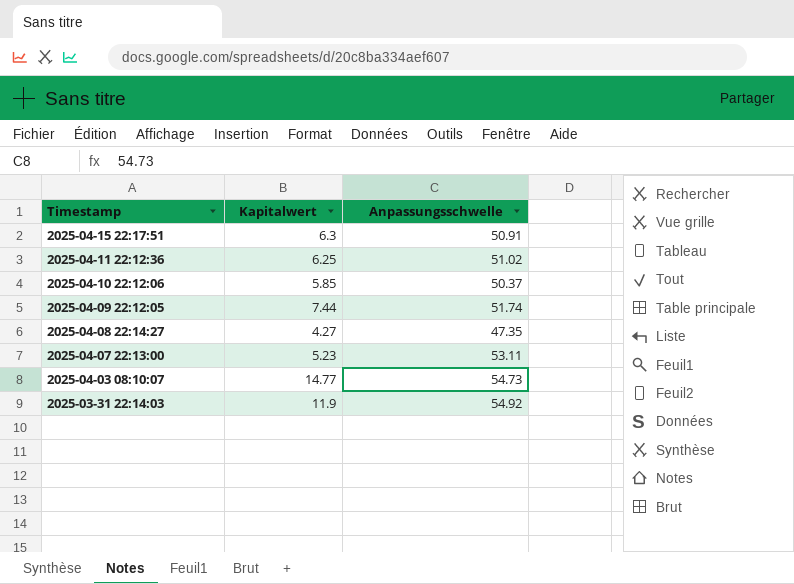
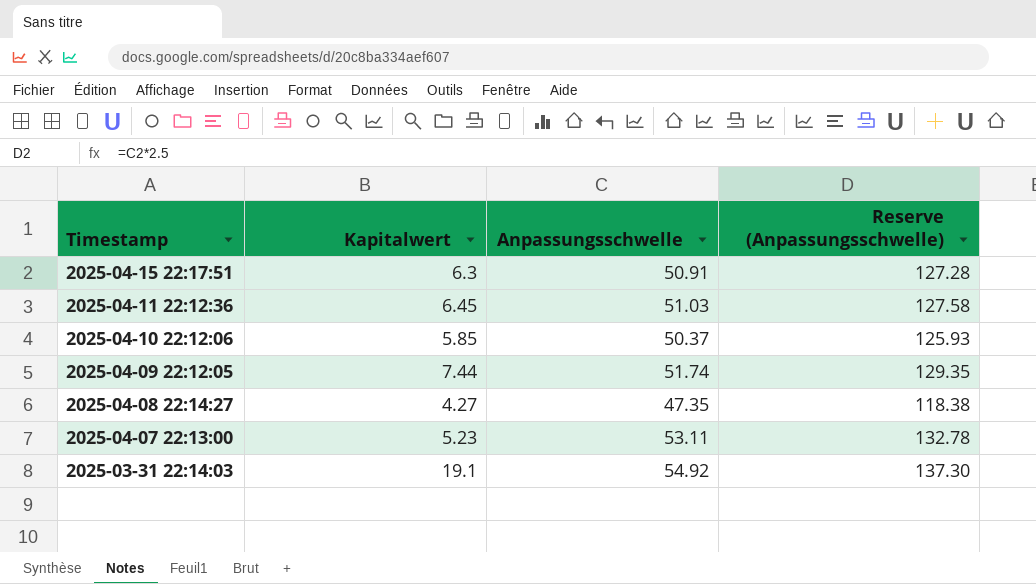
column Reserve (Anpassungsschwelle) | formula: none -> [Anpassungsschwelle] * 2.5
row 2025-04-03 08:10:07: 14.77 | 54.73 -> none
2025-04-11 22:12:36 | Kapitalwert: 6.25 -> 6.45
2025-04-11 22:12:36 | Anpassungsschwelle: 51.02 -> 51.03
2025-03-31 22:14:03 | Kapitalwert: 11.9 -> 19.1

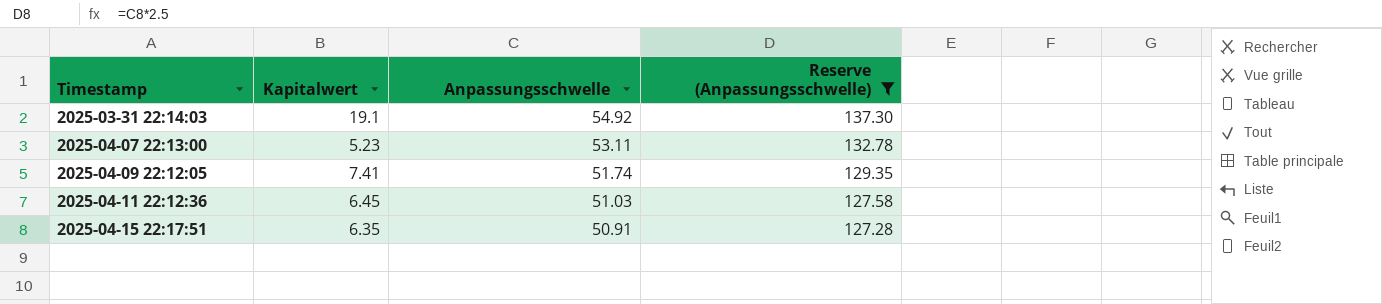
filter: none -> Reserve (Anpassungsschwelle) >= 127.28
row order: Timestamp descending -> Timestamp ascending
2025-04-09 22:12:05 | Kapitalwert: 7.44 -> 7.41
2025-04-15 22:17:51 | Kapitalwert: 6.3 -> 6.35

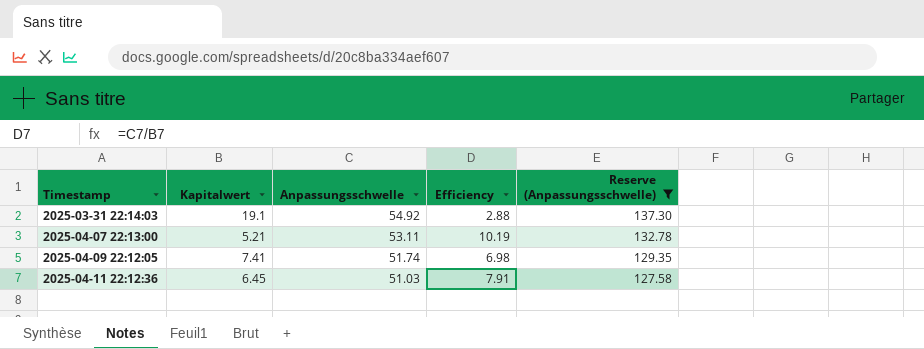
column Efficiency | formula: none -> [Anpassungsschwelle] / [Kapitalwert]
row 2025-04-15 22:17:51: 6.35 | 50.91 | 127.28 -> none
2025-04-07 22:13:00 | Kapitalwert: 5.23 -> 5.21

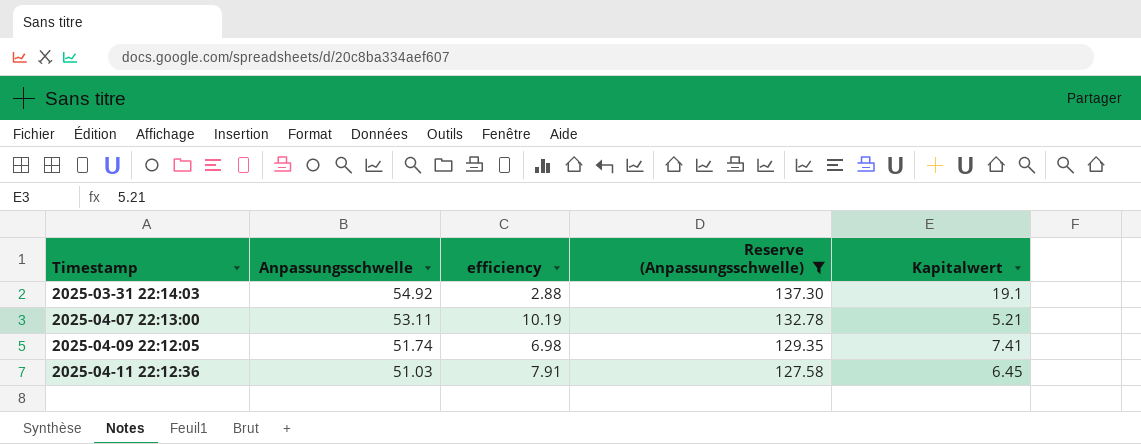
column name: Efficiency -> efficiency
column Kapitalwert | position: 2 -> 5

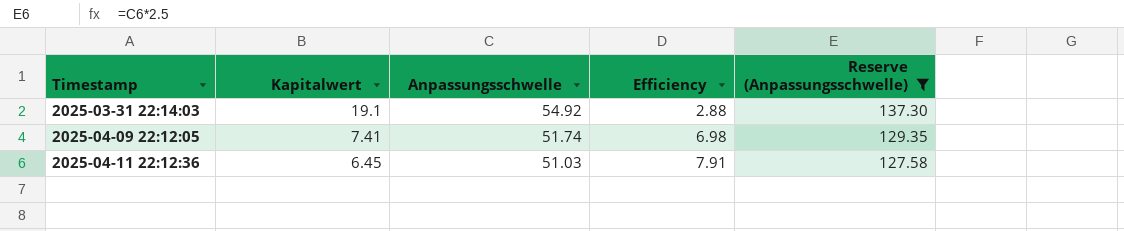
column Kapitalwert | position: 5 -> 2
column name: efficiency -> Efficiency
row 2025-04-07 22:13:00: 53.11 | 10.19 | 132.78 | 5.21 -> none

